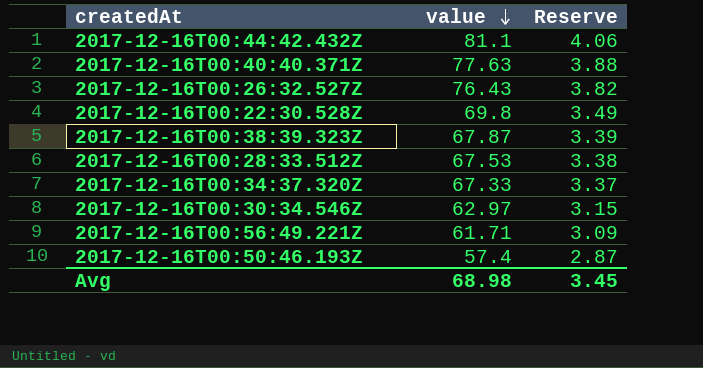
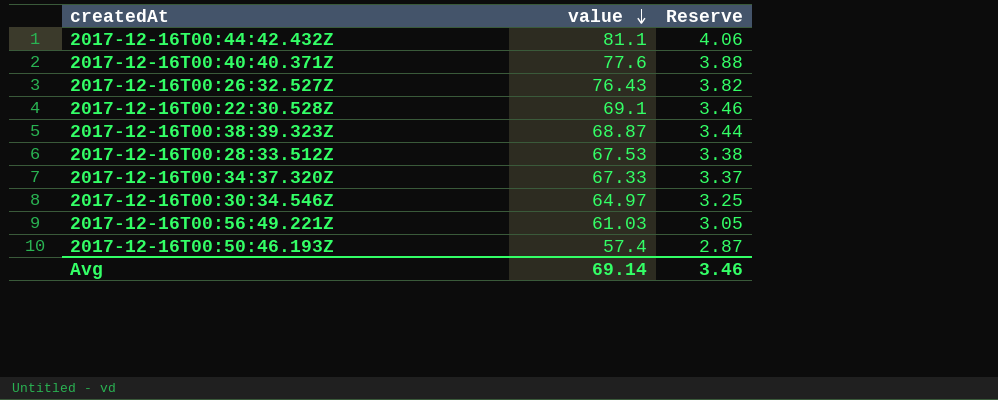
2017-12-16T00:40:40.371Z | value: 77.63 -> 77.6
2017-12-16T00:22:30.528Z | value: 69.8 -> 69.1
2017-12-16T00:22:30.528Z | Reserve: 3.49 -> 3.46
2017-12-16T00:38:39.323Z | value: 67.87 -> 68.87
2017-12-16T00:38:39.323Z | Reserve: 3.39 -> 3.44
2017-12-16T00:30:34.546Z | value: 62.97 -> 64.97
2017-12-16T00:30:34.546Z | Reserve: 3.15 -> 3.25
2017-12-16T00:56:49.221Z | value: 61.71 -> 61.03
2017-12-16T00:56:49.221Z | Reserve: 3.09 -> 3.05
Avg | value: 68.98 -> 69.14
Avg | Reserve: 3.45 -> 3.46

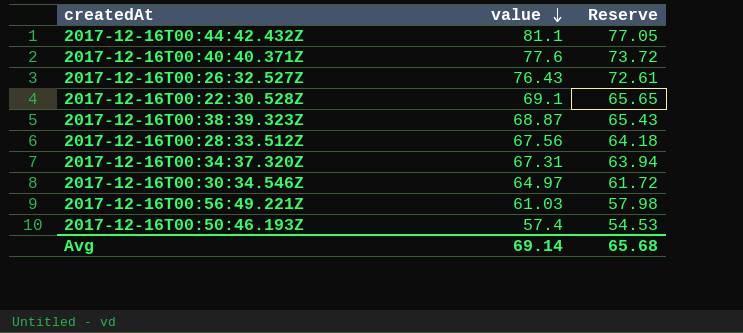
column Reserve | formula: [value] * 0.05 -> [value] * 0.95
2017-12-16T00:28:33.512Z | value: 67.53 -> 67.56
2017-12-16T00:34:37.320Z | value: 67.33 -> 67.31
Avg | Reserve: 3.46 -> 65.68

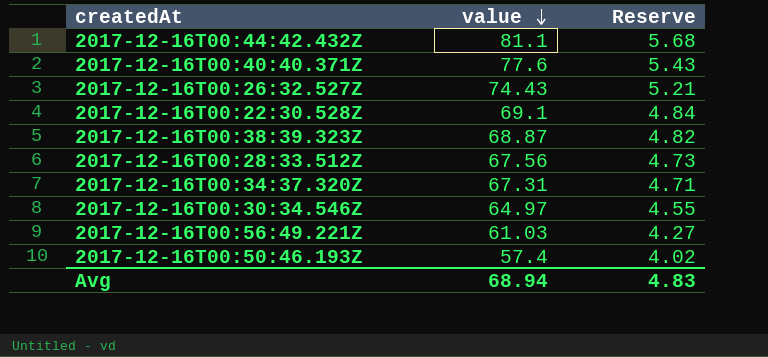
column Reserve | formula: [value] * 0.95 -> [value] * 0.07
2017-12-16T00:26:32.527Z | value: 76.43 -> 74.43
Avg | value: 69.14 -> 68.94
Avg | Reserve: 65.68 -> 4.83

